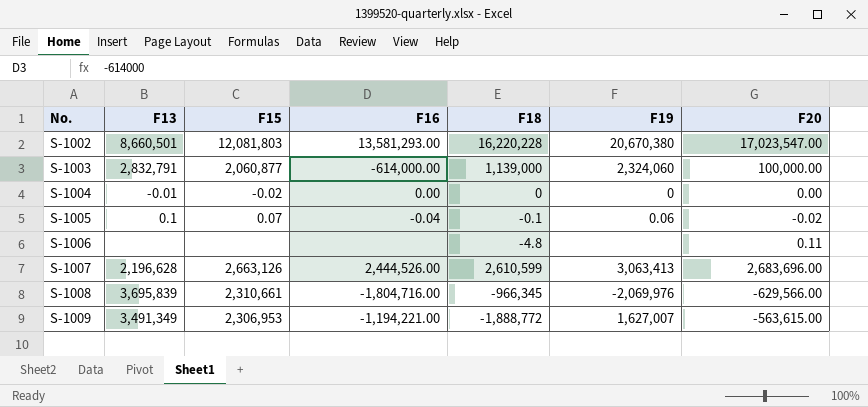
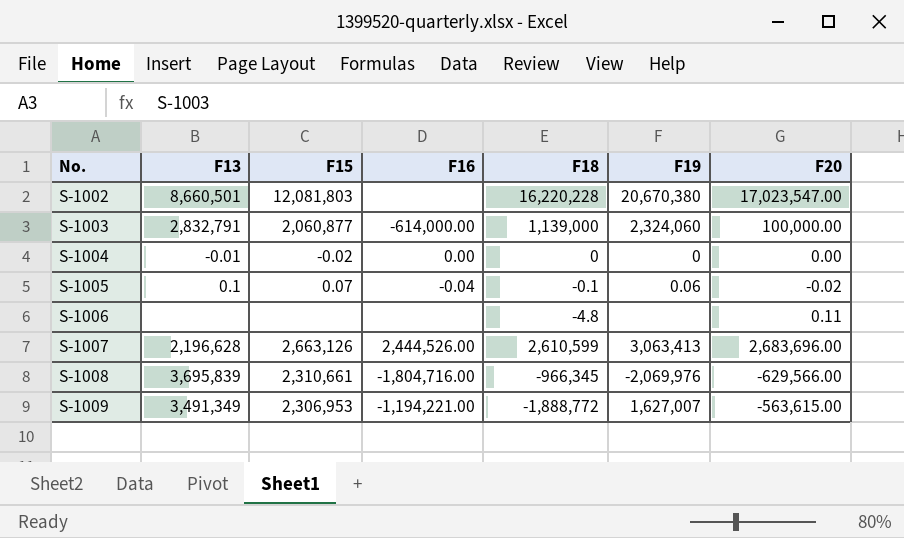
S-1002 | F16: 13,581,293.00 -> none

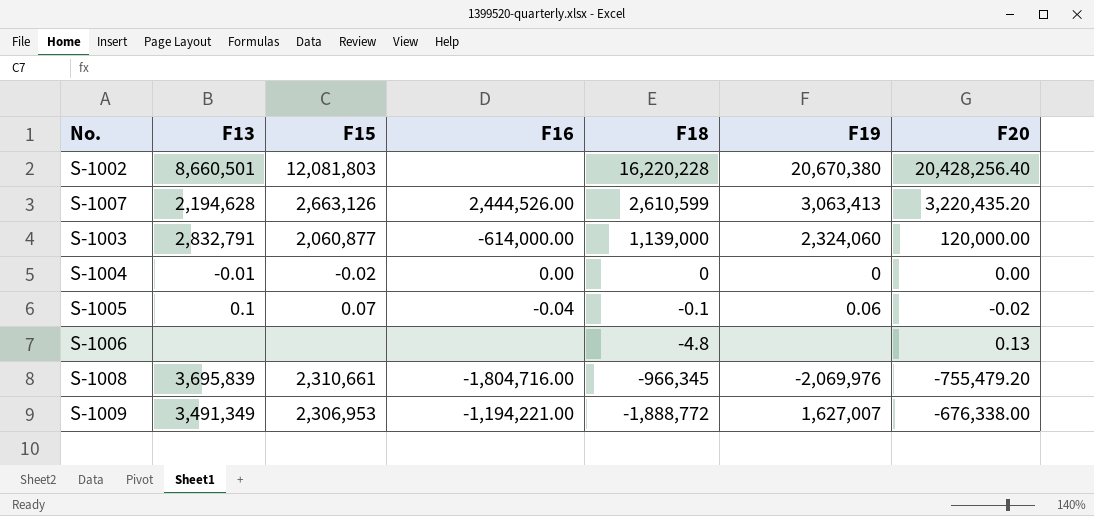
row order: No. ascending -> F18 descending
S-1002 | F20: 17,023,547.00 -> 20,428,256.40
S-1007 | F13: 2,196,628 -> 2,194,628
S-1007 | F20: 2,683,696.00 -> 3,220,435.20
S-1003 | F20: 100,000.00 -> 120,000.00
S-1006 | F20: 0.11 -> 0.13
S-1008 | F20: -629,566.00 -> -755,479.20
S-1009 | F20: -563,615.00 -> -676,338.00

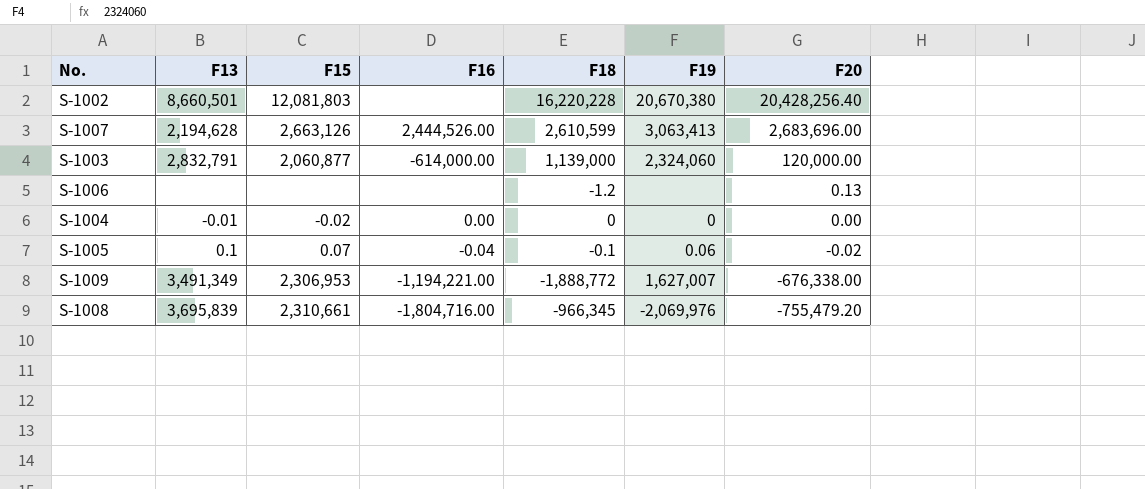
row order: F18 descending -> F20 descending
S-1007 | F20: 3,220,435.20 -> 2,683,696.00
S-1006 | F18: -4.8 -> -1.2

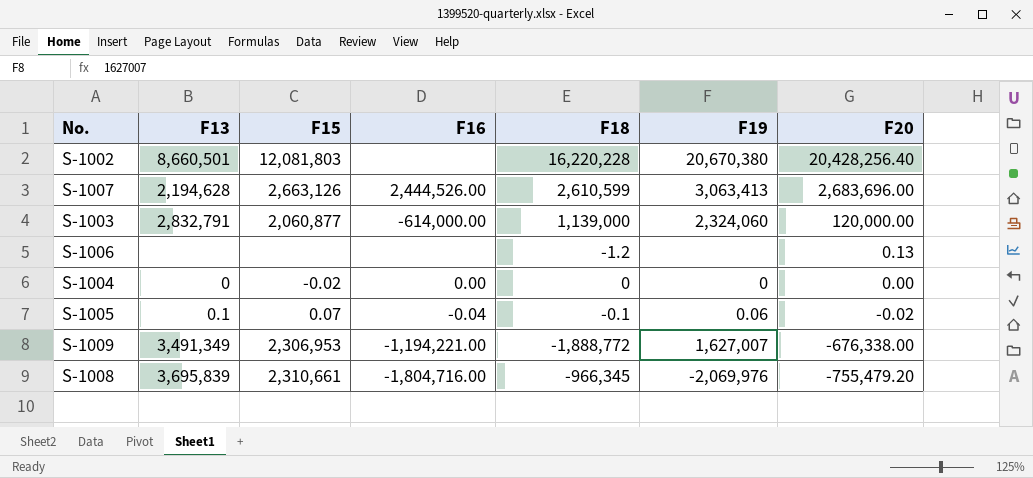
S-1004 | F13: -0.01 -> 0

